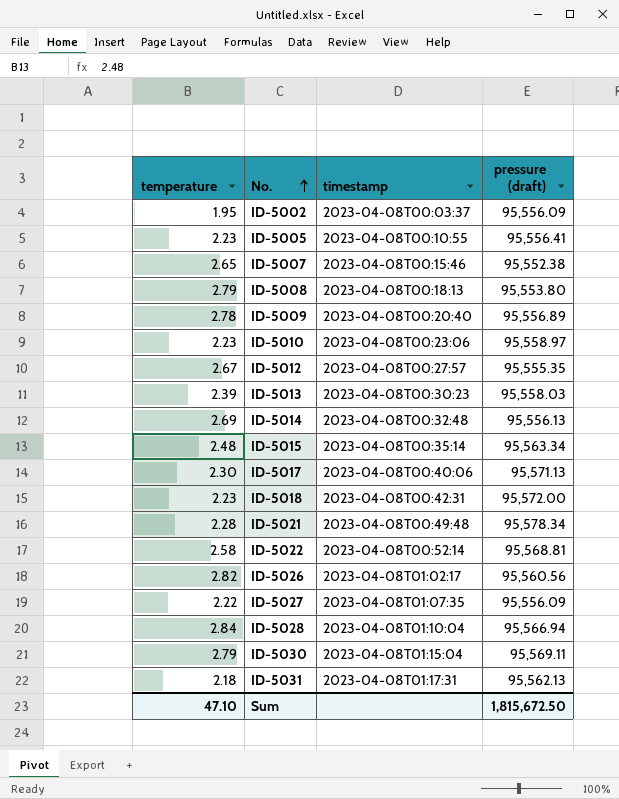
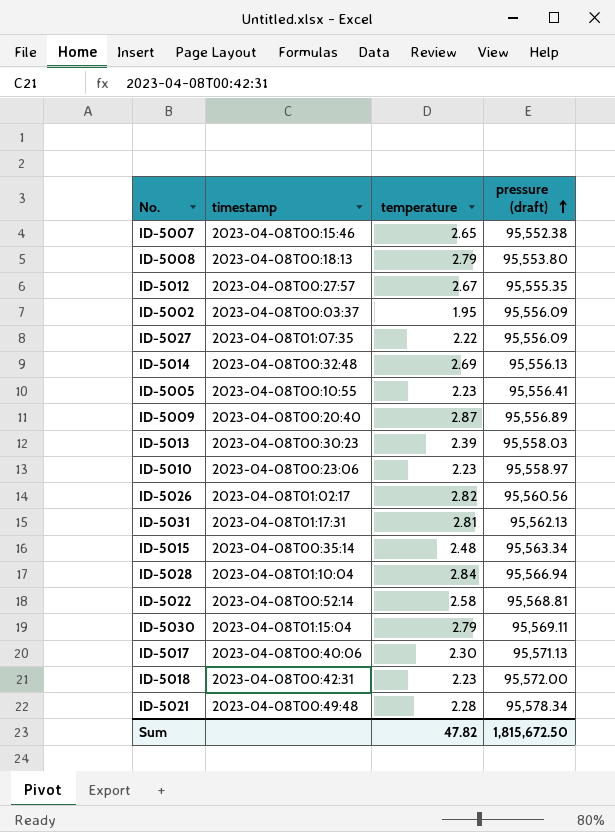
row order: No. ascending -> pressure (draft) ascending
column temperature | position: 1 -> 3
ID-5009 | temperature: 2.78 -> 2.87
ID-5031 | temperature: 2.18 -> 2.81
Sum | temperature: 47.10 -> 47.82

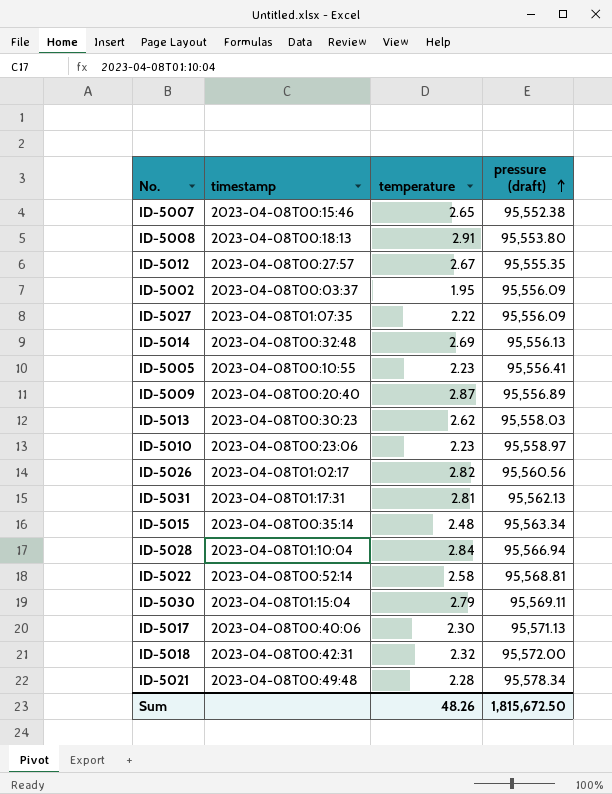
ID-5008 | temperature: 2.79 -> 2.91
ID-5013 | temperature: 2.39 -> 2.62
ID-5018 | temperature: 2.23 -> 2.32
Sum | temperature: 47.82 -> 48.26

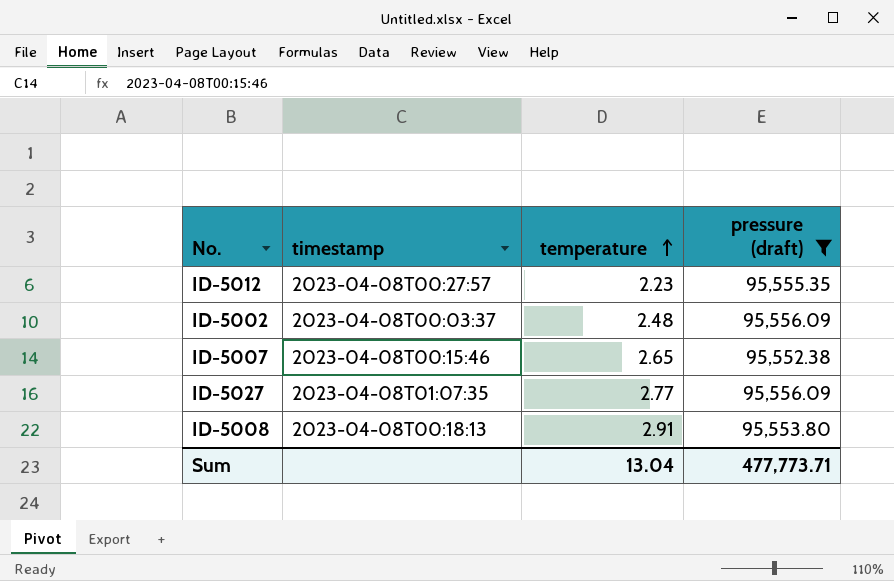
filter: none -> pressure (draft) <= 95,556.09
row order: pressure (draft) ascending -> temperature ascending
ID-5012 | temperature: 2.67 -> 2.23
ID-5002 | temperature: 1.95 -> 2.48
ID-5027 | temperature: 2.22 -> 2.77
Sum | temperature: 48.26 -> 13.04
Sum | pressure (draft): 1,815,672.50 -> 477,773.71

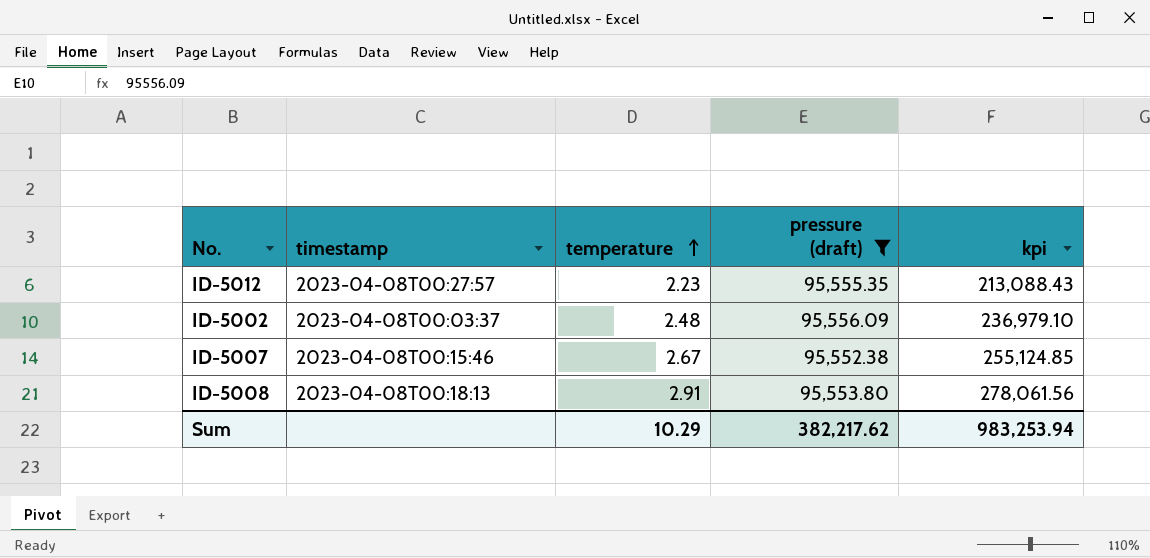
column kpi | formula: none -> [temperature] * [pressure (draft)]
row ID-5027: 2023-04-08T01:07:35 | 2.77 | 95,556.09 -> none
ID-5007 | temperature: 2.65 -> 2.67
Sum | temperature: 13.04 -> 10.29
Sum | pressure (draft): 477,773.71 -> 382,217.62

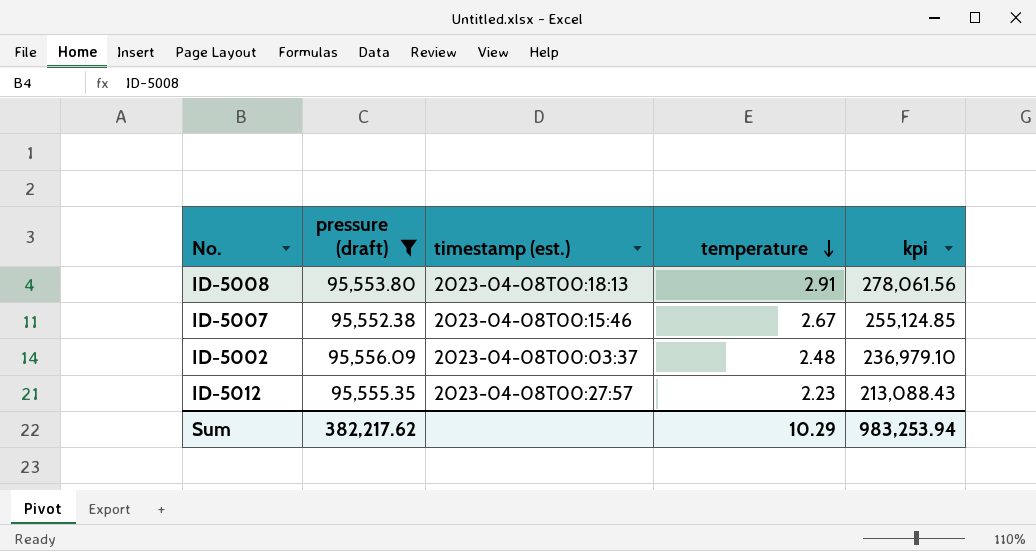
row order: temperature ascending -> temperature descending
column pressure (draft) | position: 4 -> 2
column name: timestamp -> timestamp (est.)

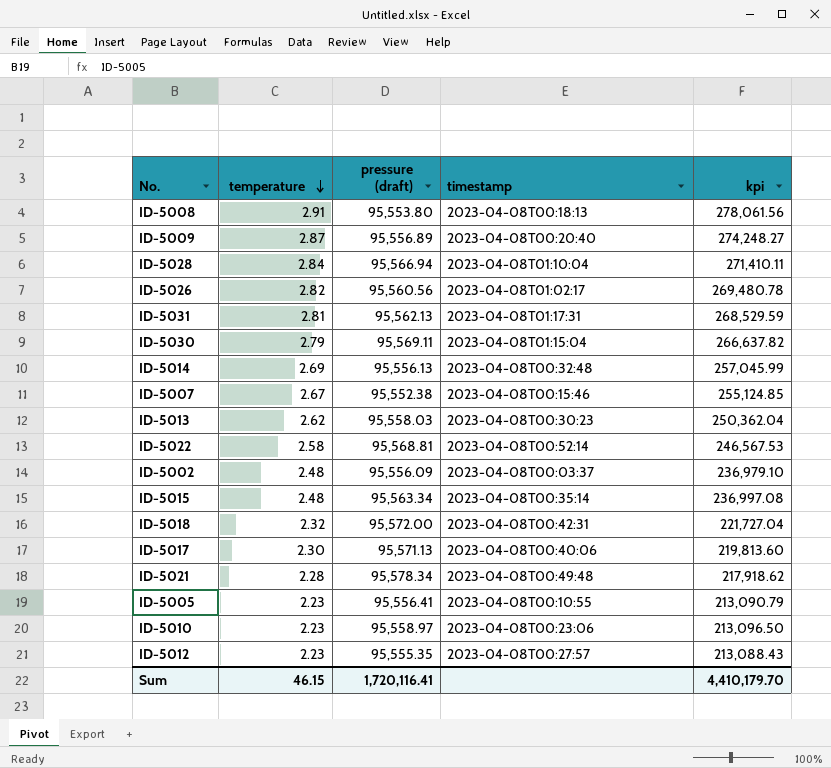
filter: pressure (draft) <= 95,556.09 -> none
column temperature | position: 4 -> 2
column name: timestamp (est.) -> timestamp
Sum | temperature: 10.29 -> 46.15
Sum | pressure (draft): 382,217.62 -> 1,720,116.41
Sum | kpi: 983,253.94 -> 4,410,179.70

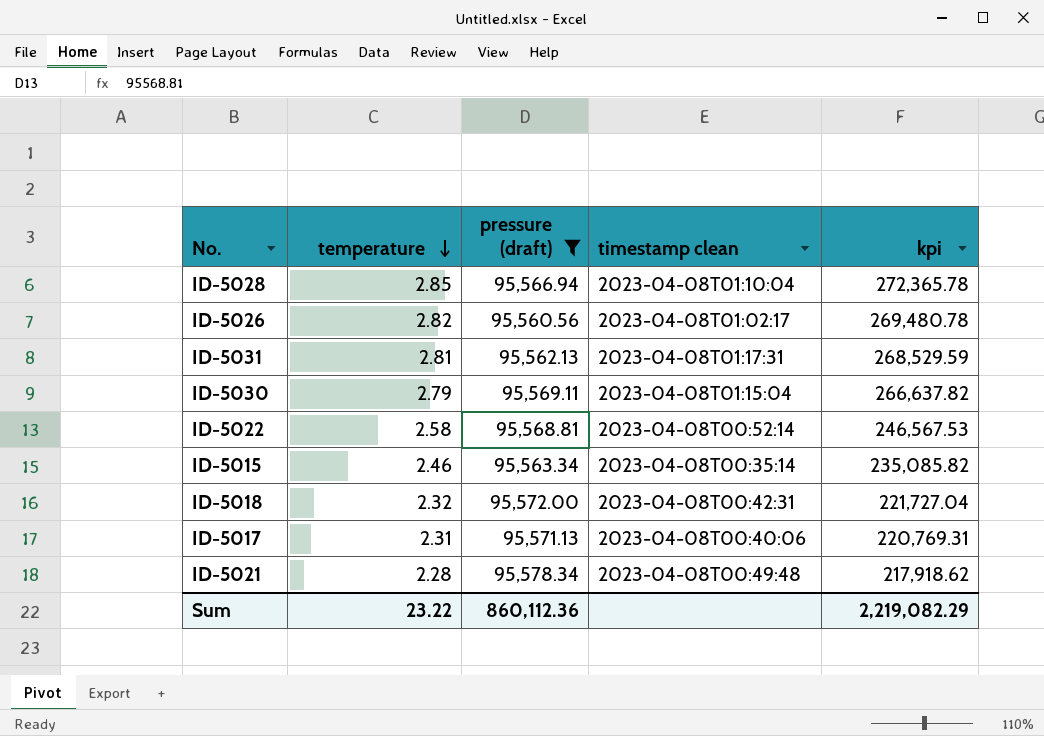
filter: none -> pressure (draft) >= 95,560.56
column name: timestamp -> timestamp clean
ID-5028 | temperature: 2.84 -> 2.85
ID-5028 | kpi: 271,410.11 -> 272,365.78
ID-5015 | temperature: 2.48 -> 2.46
ID-5015 | kpi: 236,997.08 -> 235,085.82
ID-5017 | temperature: 2.30 -> 2.31
ID-5017 | kpi: 219,813.60 -> 220,769.31
Sum | temperature: 46.15 -> 23.22
Sum | pressure (draft): 1,720,116.41 -> 860,112.36
Sum | kpi: 4,410,179.70 -> 2,219,082.29

